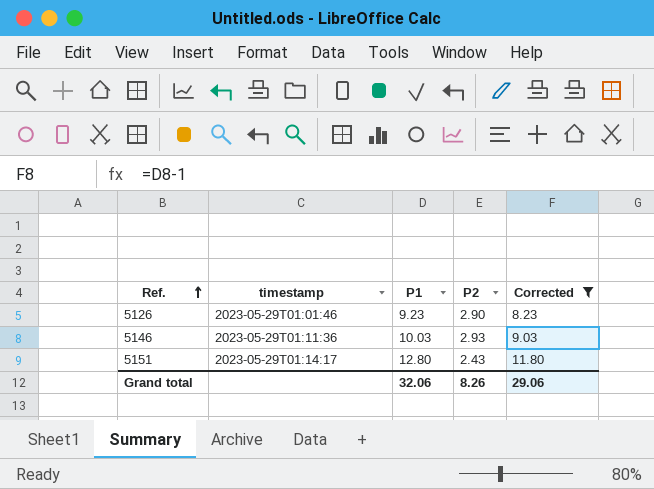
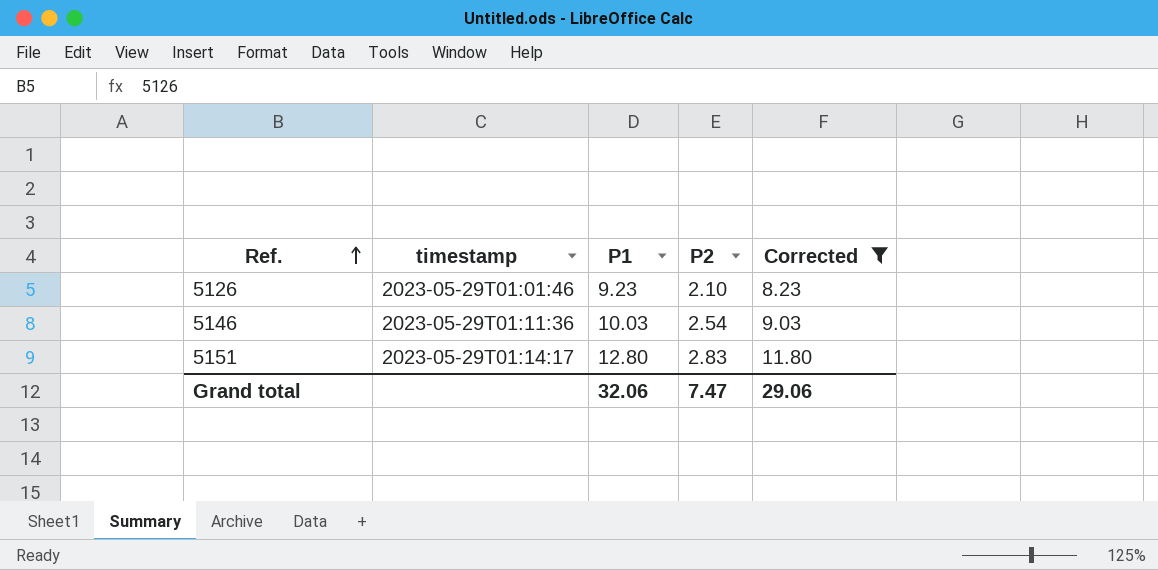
5126 | P2: 2.90 -> 2.10
5146 | P2: 2.93 -> 2.54
5151 | P2: 2.43 -> 2.83
Grand total | P2: 8.26 -> 7.47

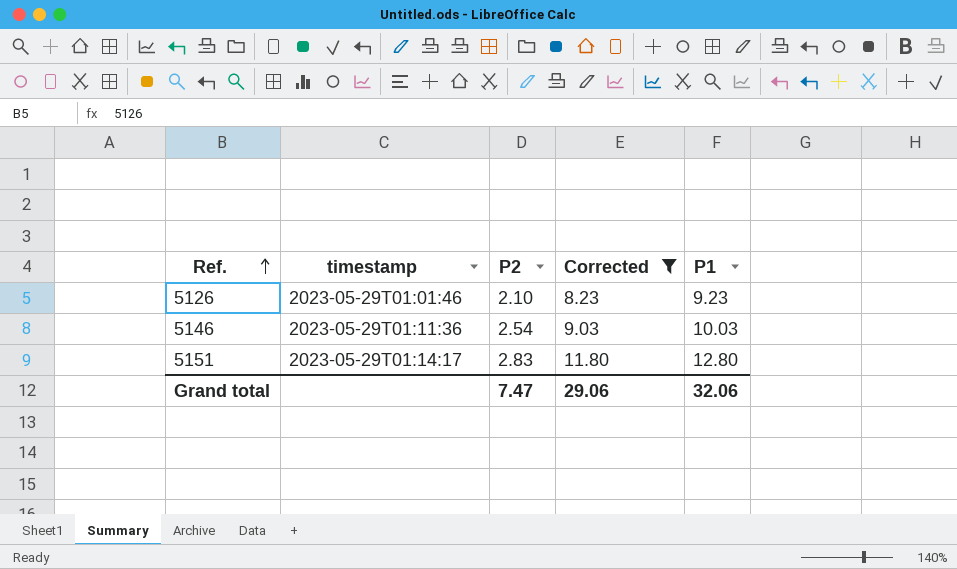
column P1 | position: 3 -> 5

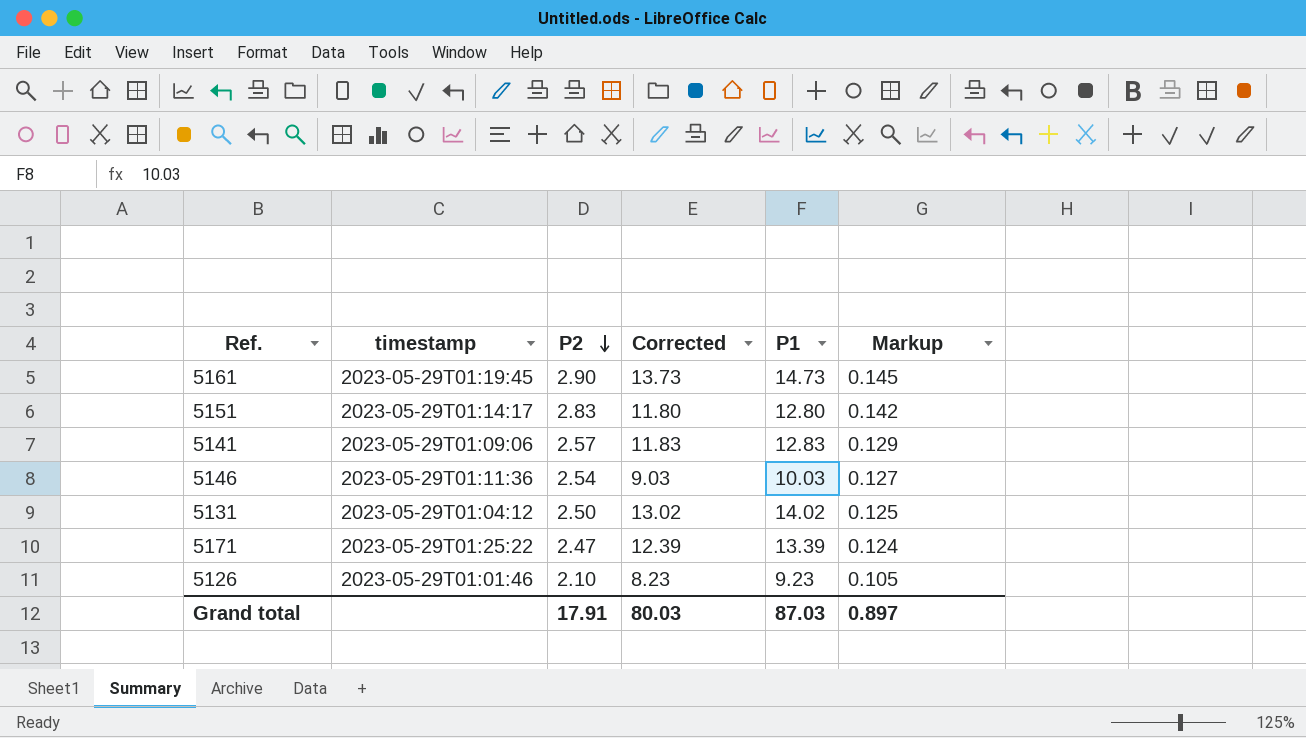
filter: Corrected <= 11.80 -> none
row order: Ref. ascending -> P2 descending
column Markup | formula: none -> [P2] * 0.05
Grand total | P2: 7.47 -> 17.91
Grand total | Corrected: 29.06 -> 80.03
Grand total | P1: 32.06 -> 87.03

